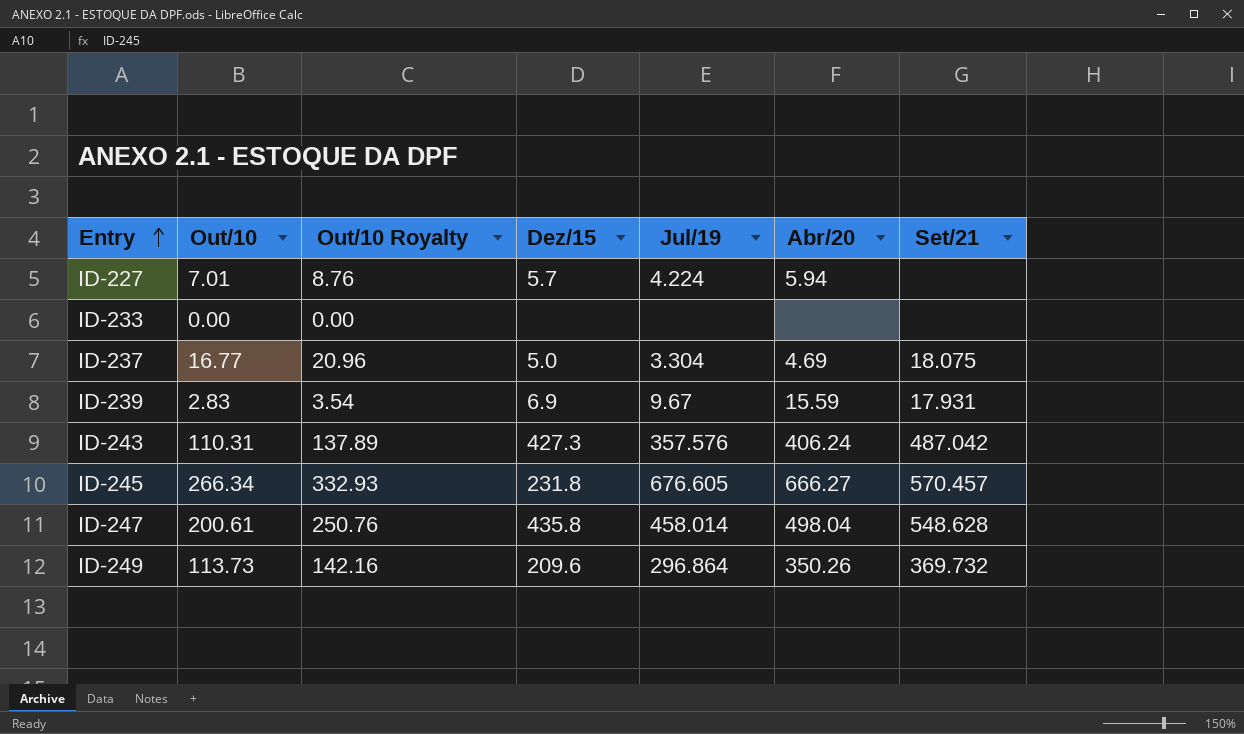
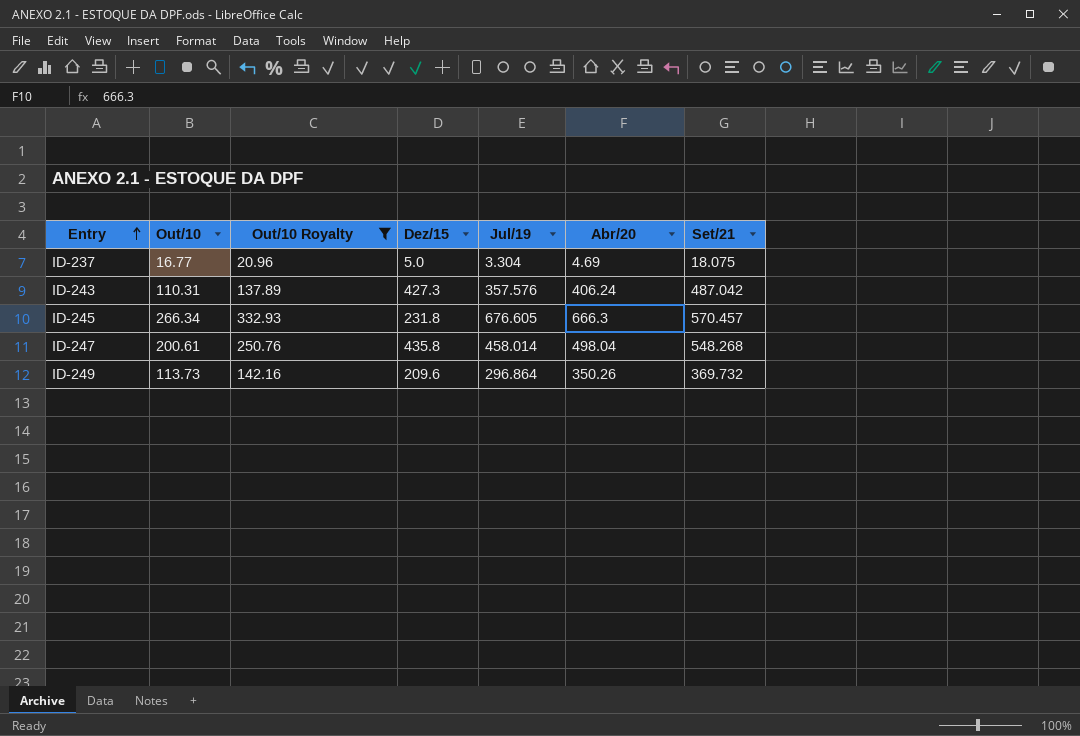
filter: none -> Out/10 Royalty >= 20.96
ID-245 | Abr/20: 666.27 -> 666.3
ID-247 | Set/21: 548.628 -> 548.268

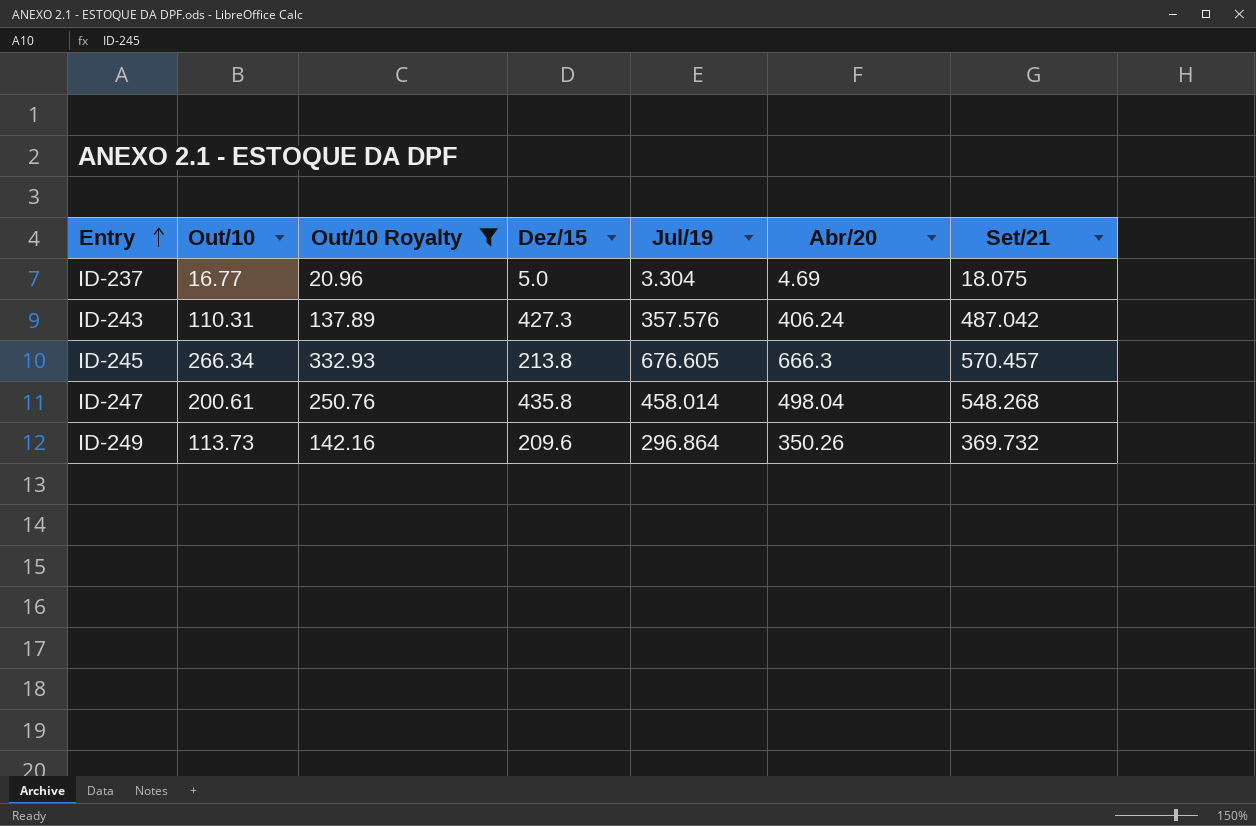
ID-245 | Dez/15: 231.8 -> 213.8

